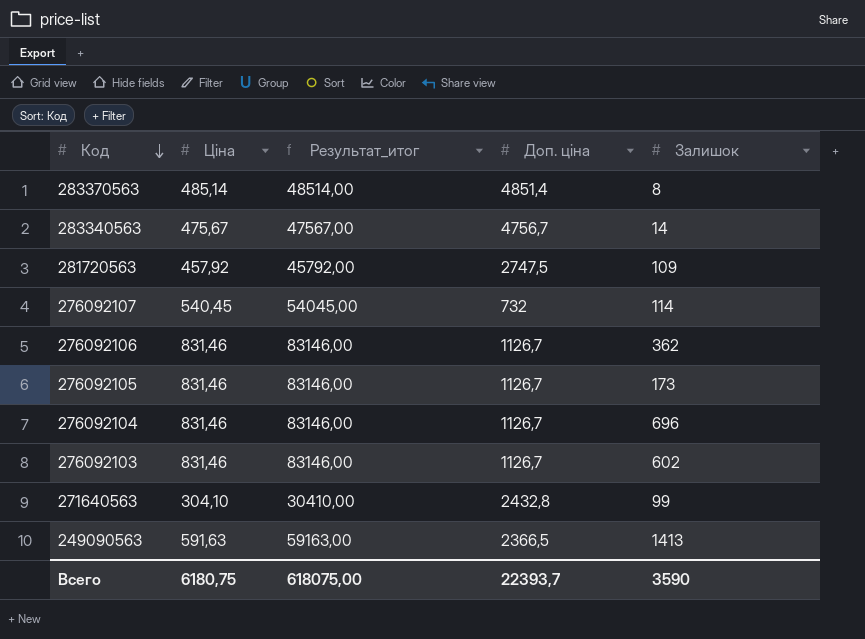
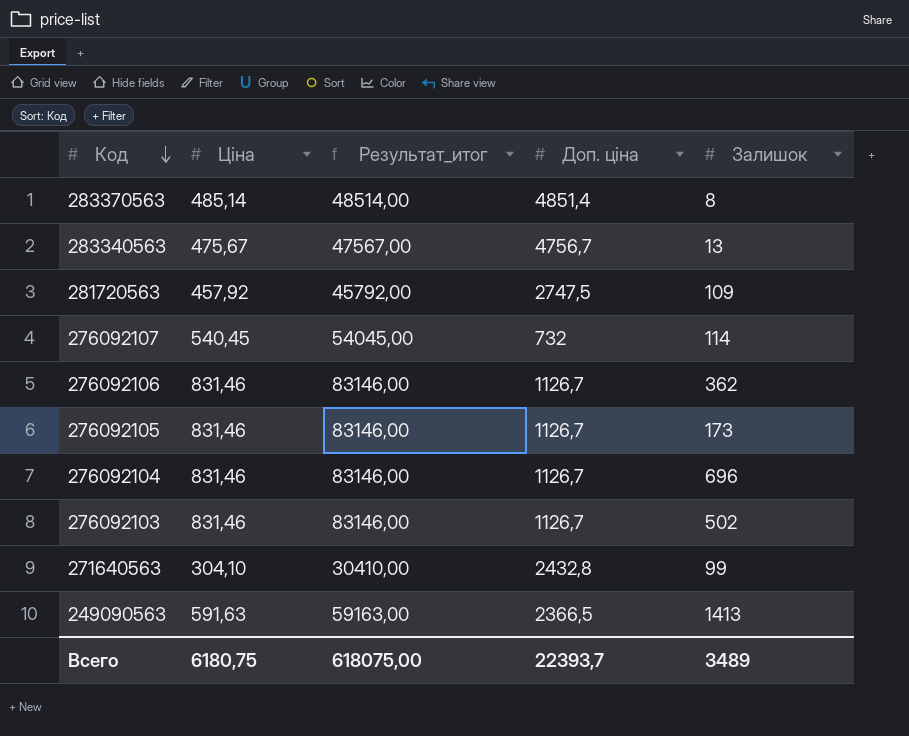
283340563 | Залишок: 14 -> 13
276092103 | Залишок: 602 -> 502
Всего | Залишок: 3590 -> 3489

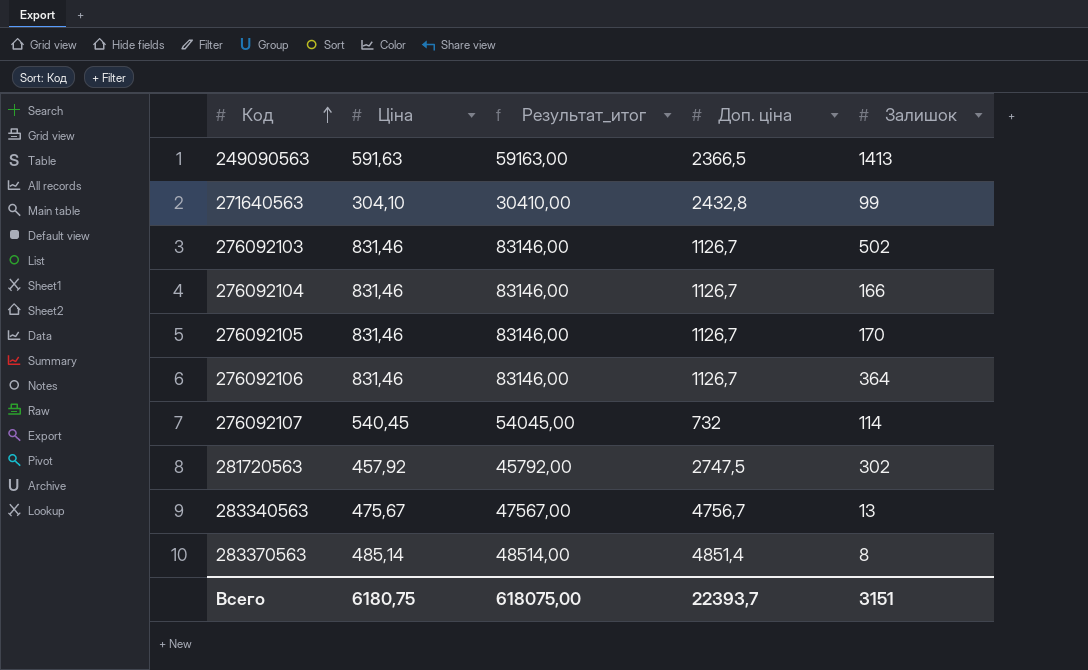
row order: Код descending -> Код ascending
276092104 | Залишок: 696 -> 166
276092105 | Залишок: 173 -> 170
276092106 | Залишок: 362 -> 364
281720563 | Залишок: 109 -> 302
Всего | Залишок: 3489 -> 3151

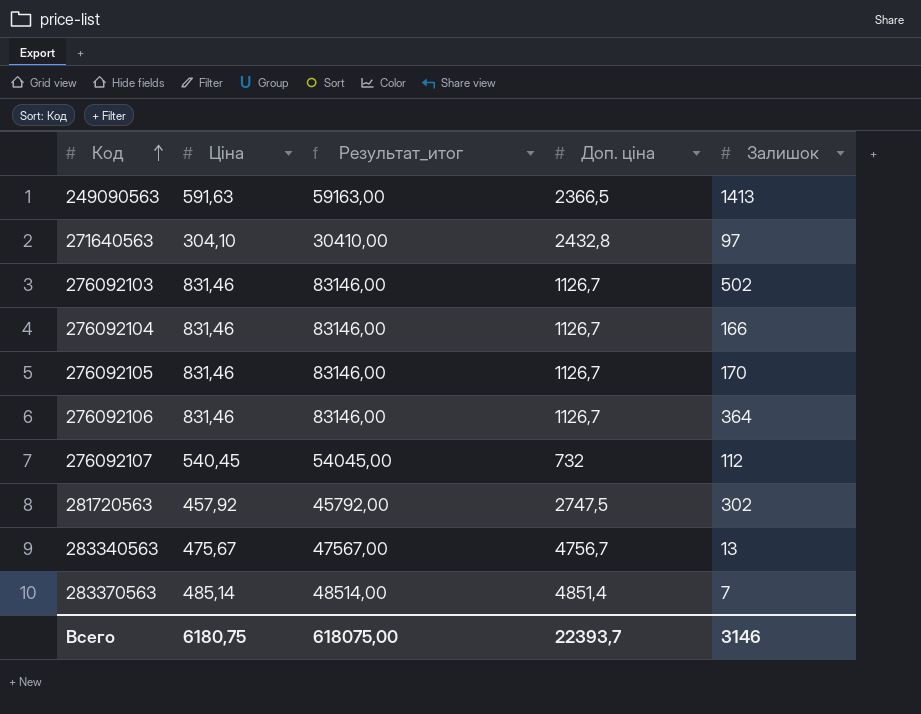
271640563 | Залишок: 99 -> 97
276092107 | Залишок: 114 -> 112
283370563 | Залишок: 8 -> 7
Всего | Залишок: 3151 -> 3146

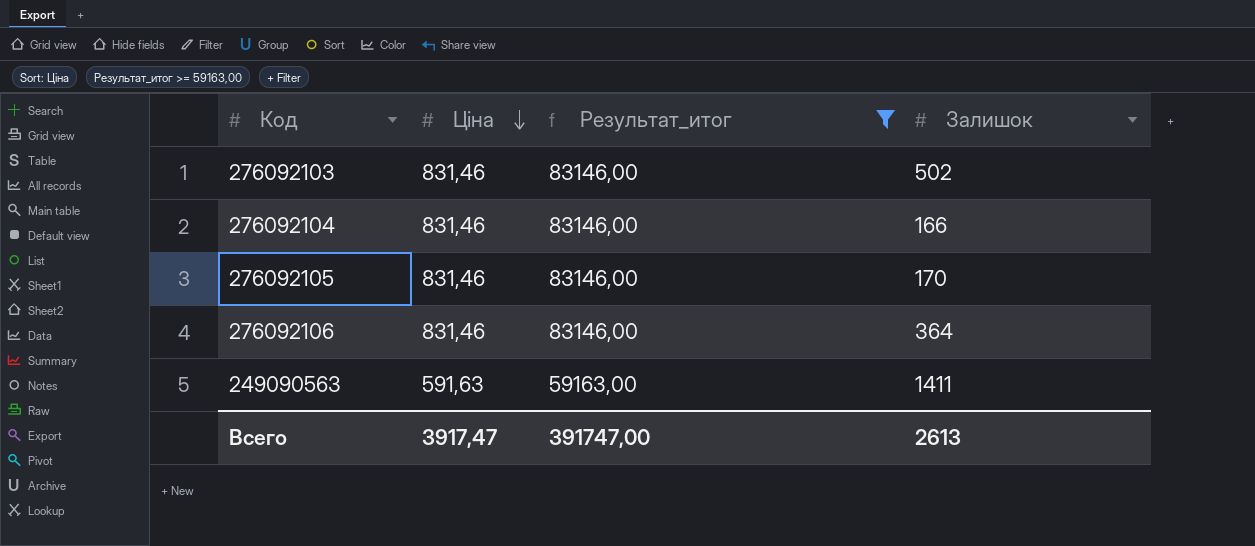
filter: none -> Результат_итог >= 59163,00
row order: Код ascending -> Ціна descending
column Доп. ціна | position: 4 -> none
249090563 | Залишок: 1413 -> 1411
Всего | Ціна: 6180,75 -> 3917,47
Всего | Результат_итог: 618075,00 -> 391747,00
Всего | Залишок: 3146 -> 2613

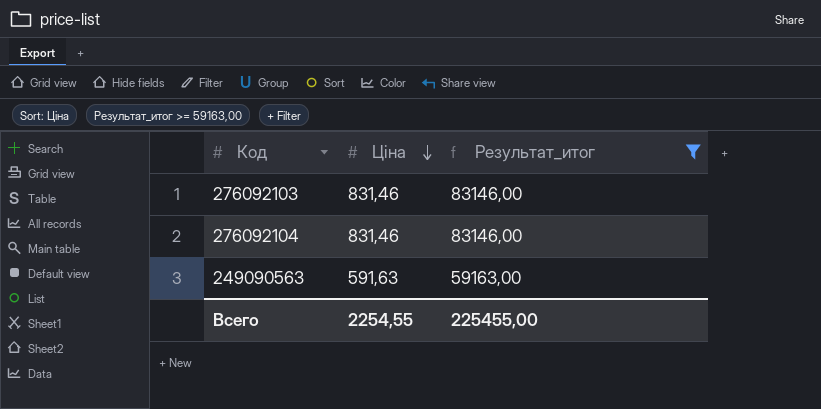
column Залишок | position: 4 -> none
row 276092105: 831,46 | 83146,00 | 170 -> none
row 276092106: 831,46 | 83146,00 | 364 -> none
Всего | Ціна: 3917,47 -> 2254,55
Всего | Результат_итог: 391747,00 -> 225455,00

